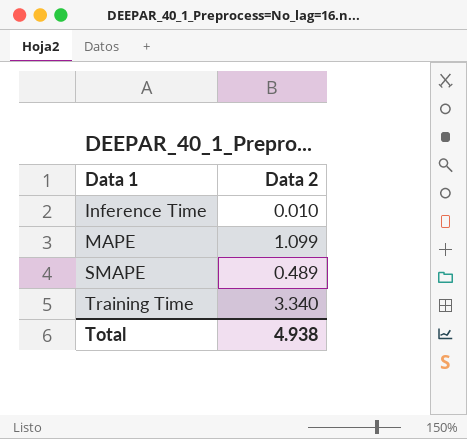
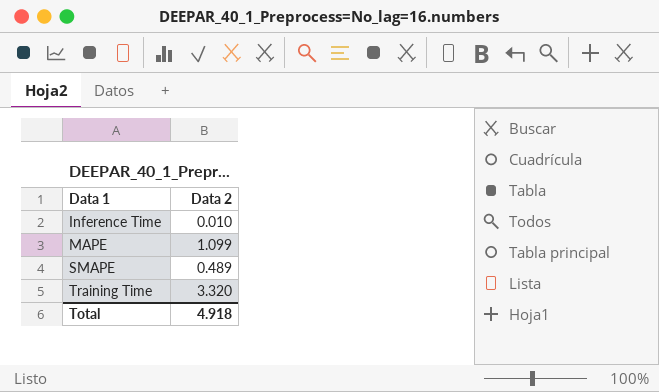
Training Time | Data 2: 3.340 -> 3.320
Total | Data 2: 4.938 -> 4.918

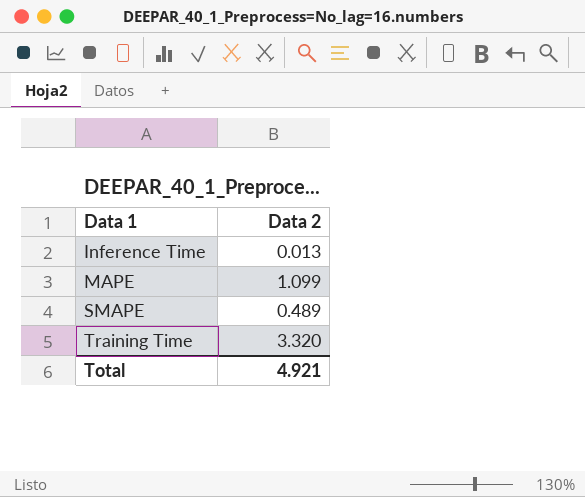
Inference Time | Data 2: 0.010 -> 0.013
Total | Data 2: 4.918 -> 4.921

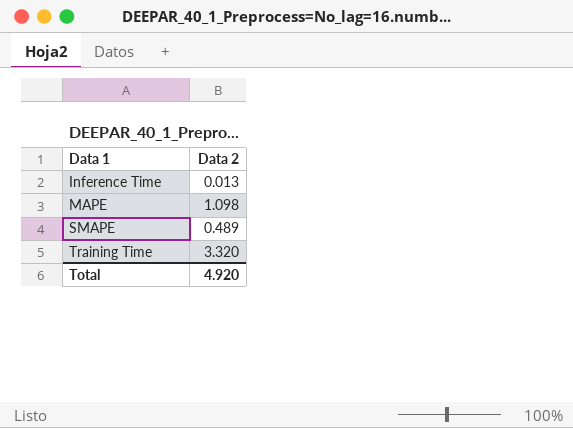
MAPE | Data 2: 1.099 -> 1.098
Total | Data 2: 4.921 -> 4.920

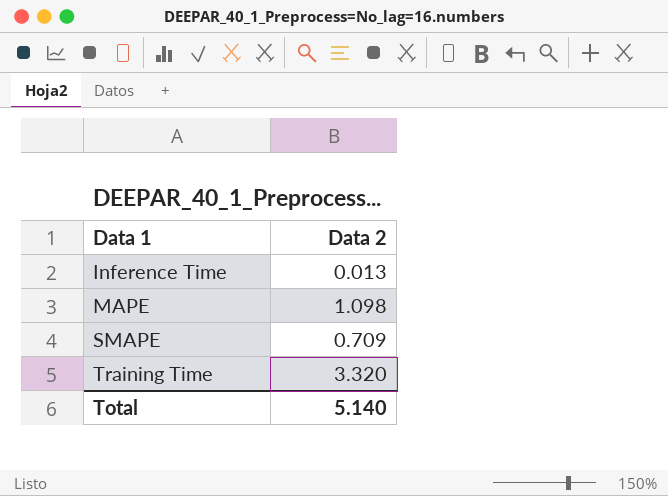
SMAPE | Data 2: 0.489 -> 0.709
Total | Data 2: 4.920 -> 5.140

